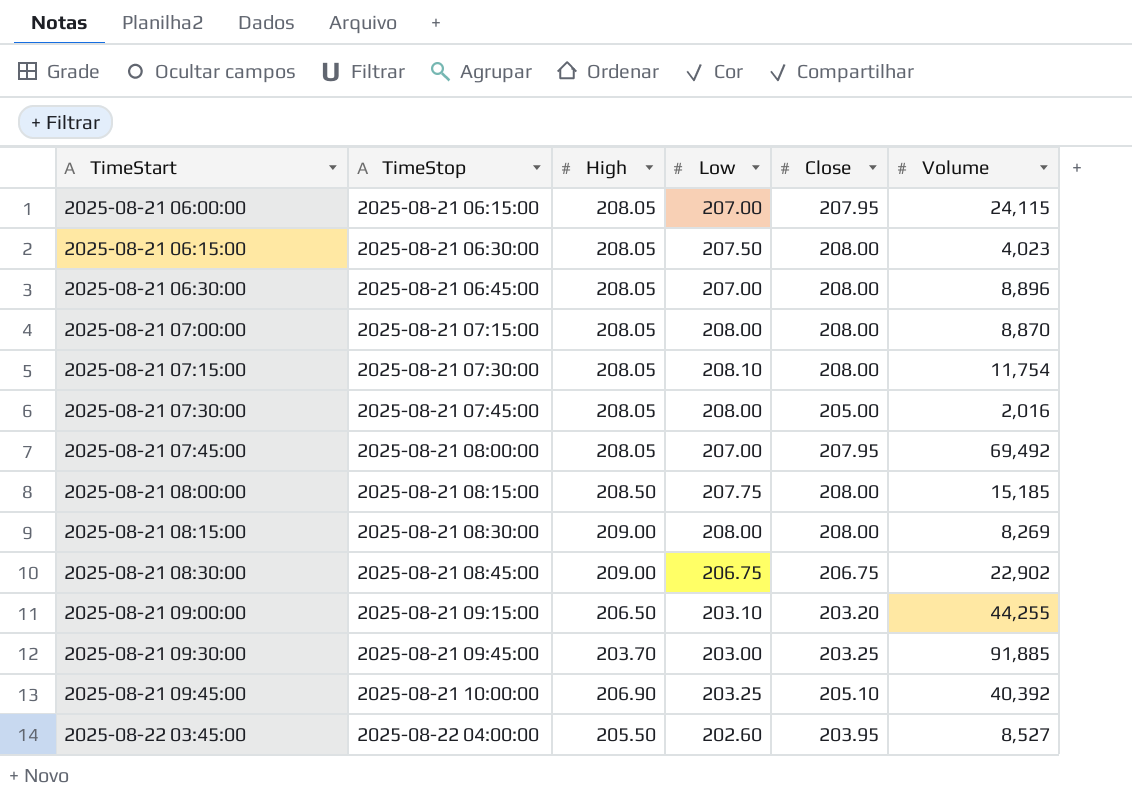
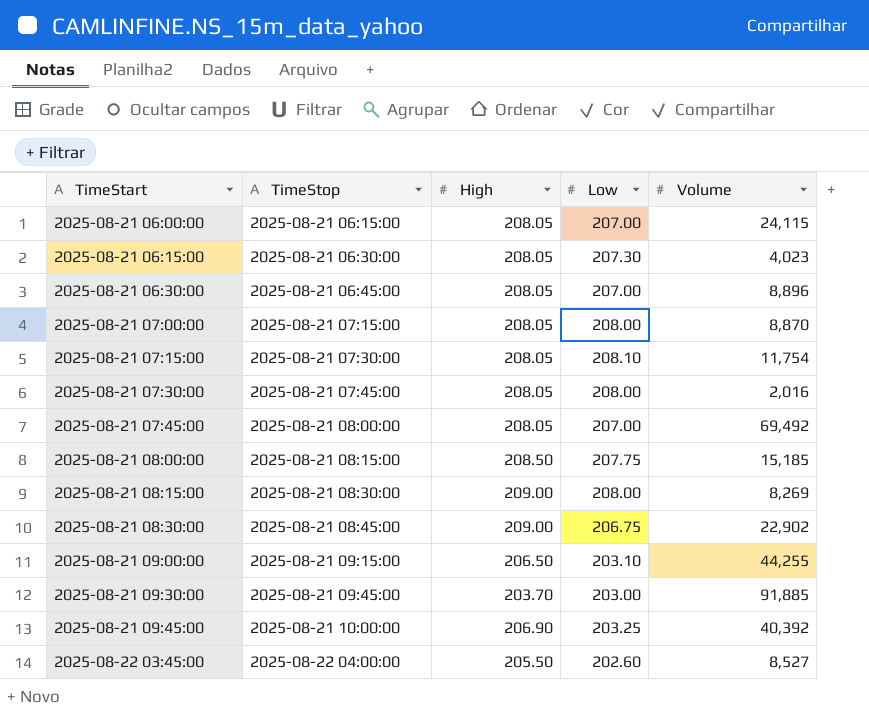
column Close | position: 5 -> none
2025-08-21 06:15:00 | Low: 207.50 -> 207.30

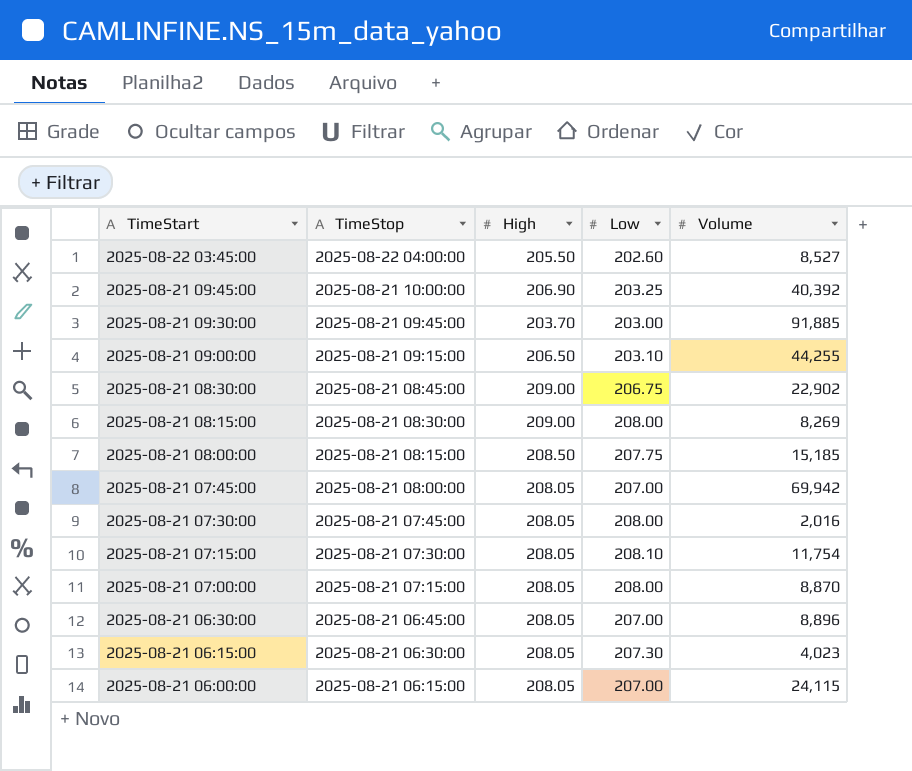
row order: TimeStart ascending -> TimeStart descending
2025-08-21 07:45:00 | Volume: 69,492 -> 69,942

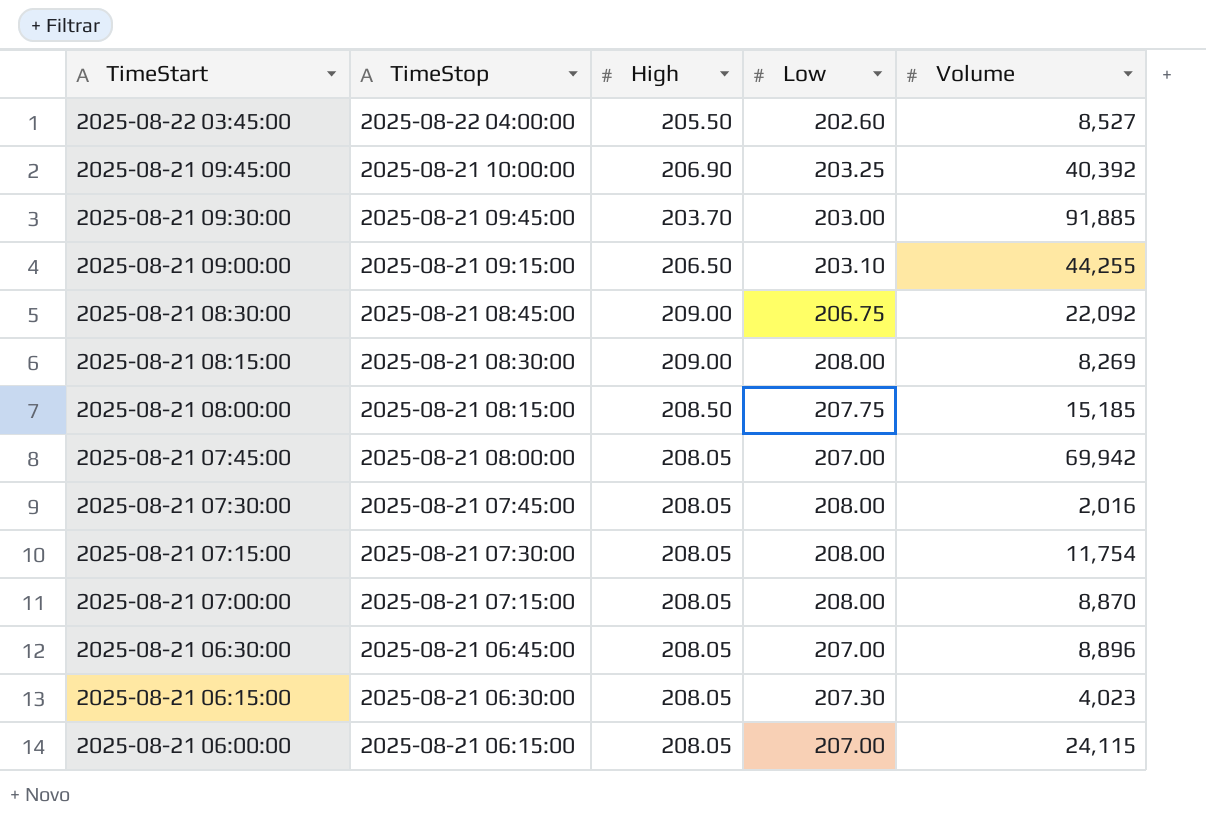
2025-08-21 08:30:00 | Volume: 22,902 -> 22,092
2025-08-21 07:15:00 | Low: 208.10 -> 208.00

